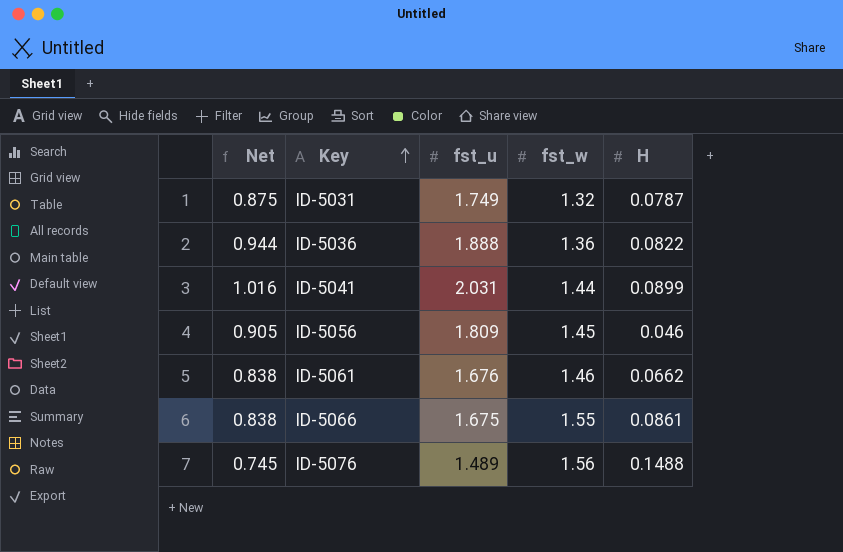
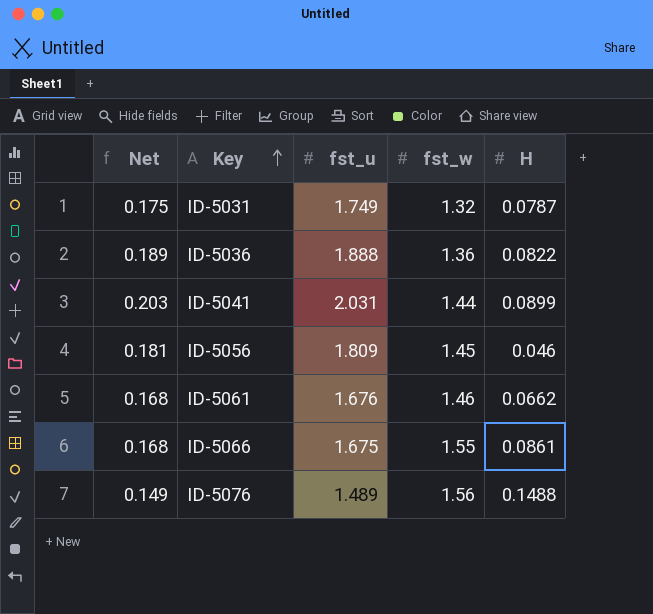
column Net | formula: [fst_u] * 0.5 -> [fst_u] * 0.1

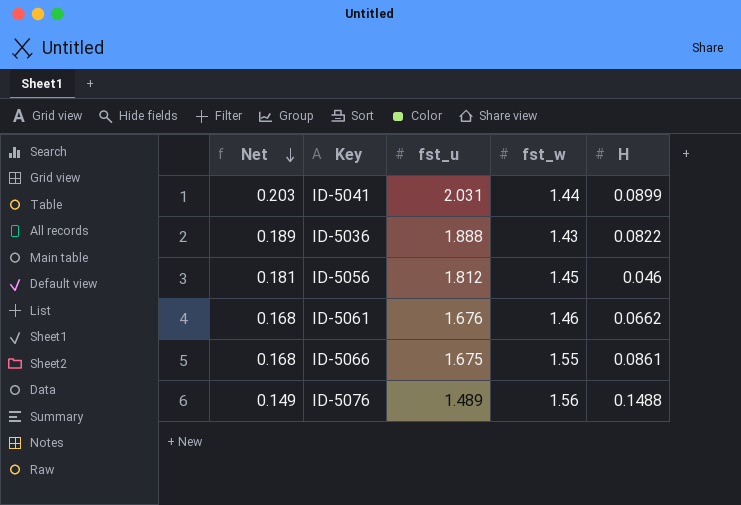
row order: Key ascending -> Net descending
row ID-5031: 0.175 | 1.749 | 1.32 | 0.0787 -> none
ID-5036 | fst_w: 1.36 -> 1.43
ID-5056 | fst_u: 1.809 -> 1.812

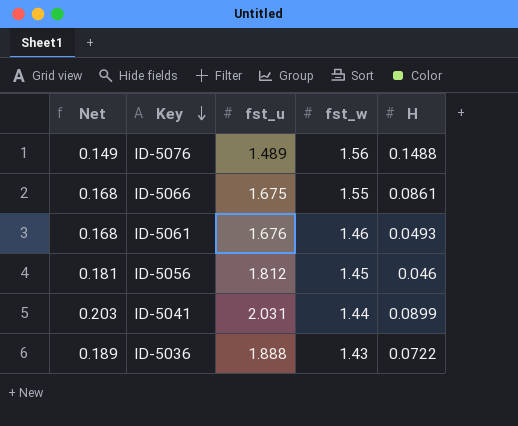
row order: Net descending -> Key descending
ID-5061 | H: 0.0662 -> 0.0493
ID-5036 | H: 0.0822 -> 0.0722

